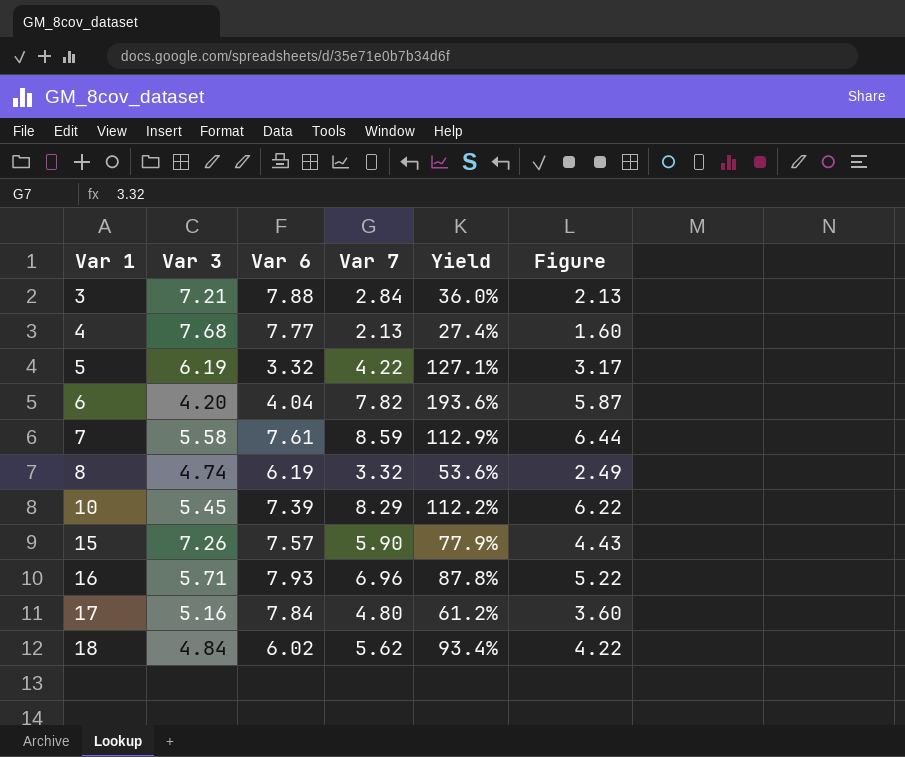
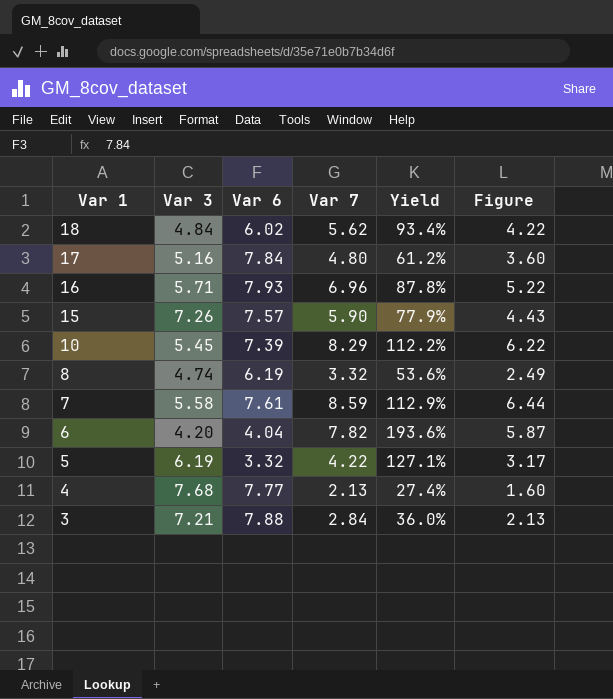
row order: Var 1 ascending -> Var 1 descending

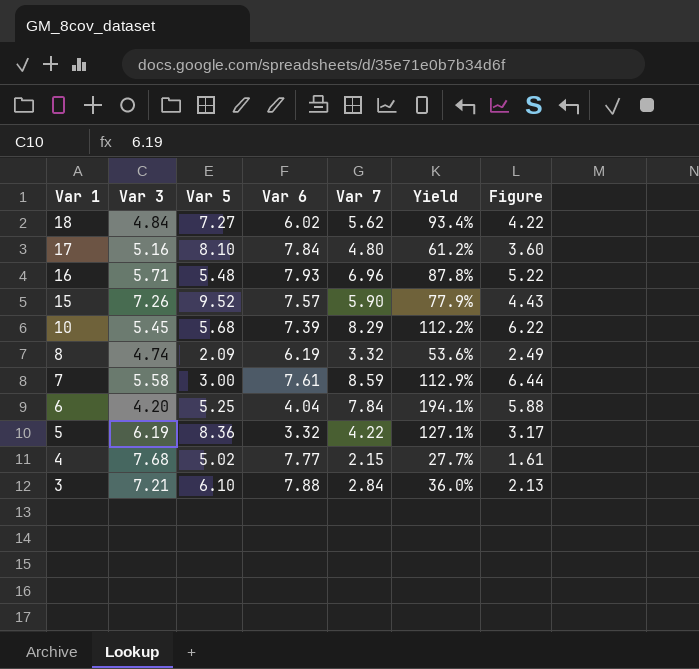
column Var 5 | position: none -> 3
6 | Var 7: 7.82 -> 7.84
6 | Yield: 193.6% -> 194.1%
6 | Figure: 5.87 -> 5.88
4 | Var 7: 2.13 -> 2.15
4 | Yield: 27.4% -> 27.7%
4 | Figure: 1.60 -> 1.61

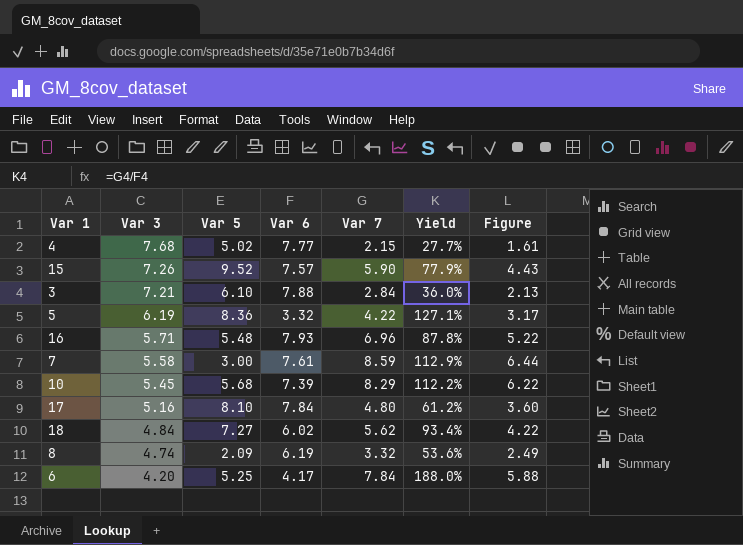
row order: Var 1 descending -> Var 3 descending
6 | Var 6: 4.04 -> 4.17
6 | Yield: 194.1% -> 188.0%

